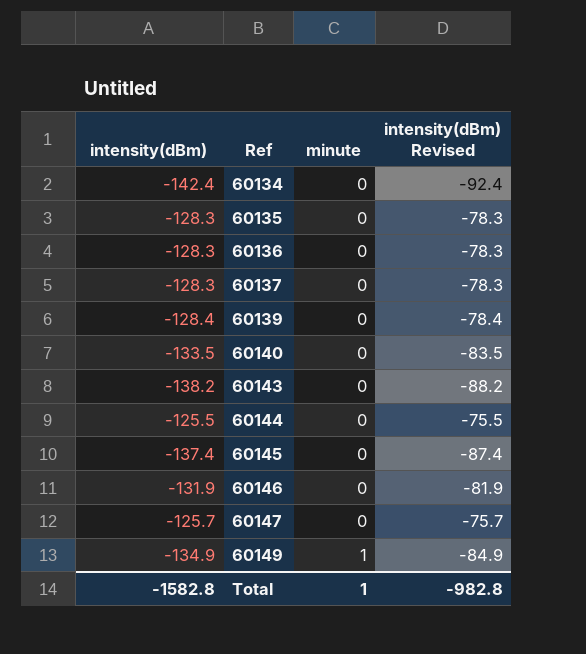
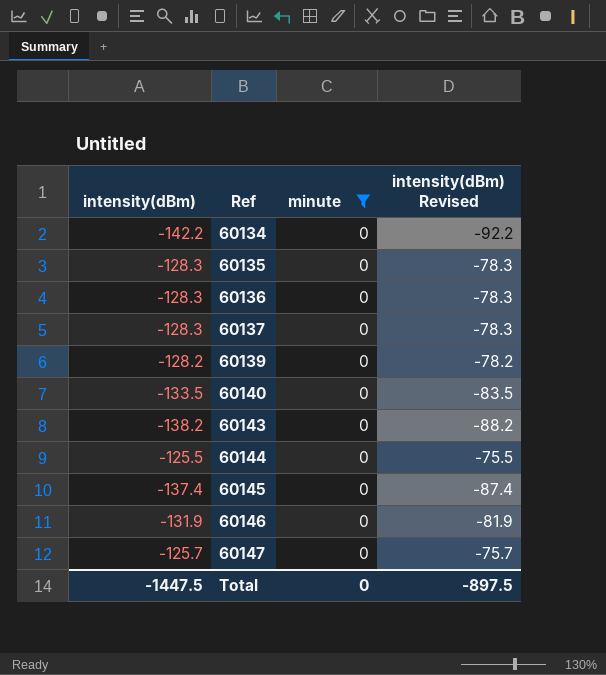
filter: none -> minute = 0
60134 | intensity(dBm): -142.4 -> -142.2
60134 | intensity(dBm) Revised: -92.4 -> -92.2
60139 | intensity(dBm): -128.4 -> -128.2
60139 | intensity(dBm) Revised: -78.4 -> -78.2
Total | intensity(dBm): -1582.8 -> -1447.5
Total | minute: 1 -> 0
Total | intensity(dBm) Revised: -982.8 -> -897.5

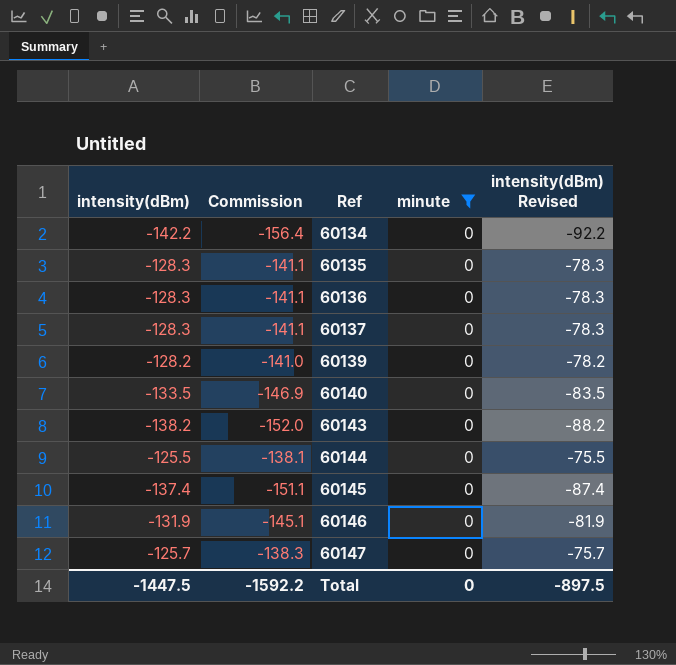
column Commission | formula: none -> [intensity(dBm)] * 1.1

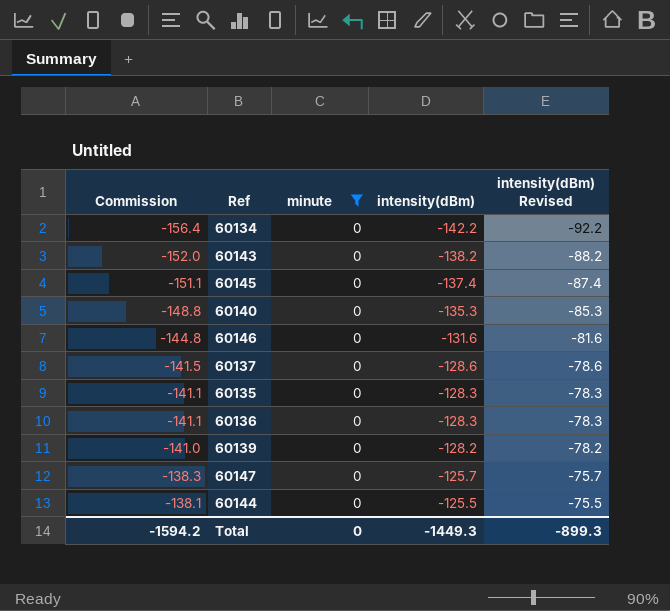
row order: Ref ascending -> Commission ascending
column intensity(dBm) | position: 1 -> 4
60140 | Commission: -146.9 -> -148.8
60140 | intensity(dBm): -133.5 -> -135.3
60140 | intensity(dBm) Revised: -83.5 -> -85.3
60146 | Commission: -145.1 -> -144.8
60146 | intensity(dBm): -131.9 -> -131.6
60146 | intensity(dBm) Revised: -81.9 -> -81.6
60137 | Commission: -141.1 -> -141.5
60137 | intensity(dBm): -128.3 -> -128.6
60137 | intensity(dBm) Revised: -78.3 -> -78.6
Total | Commission: -1592.2 -> -1594.2
Total | intensity(dBm): -1447.5 -> -1449.3
Total | intensity(dBm) Revised: -897.5 -> -899.3

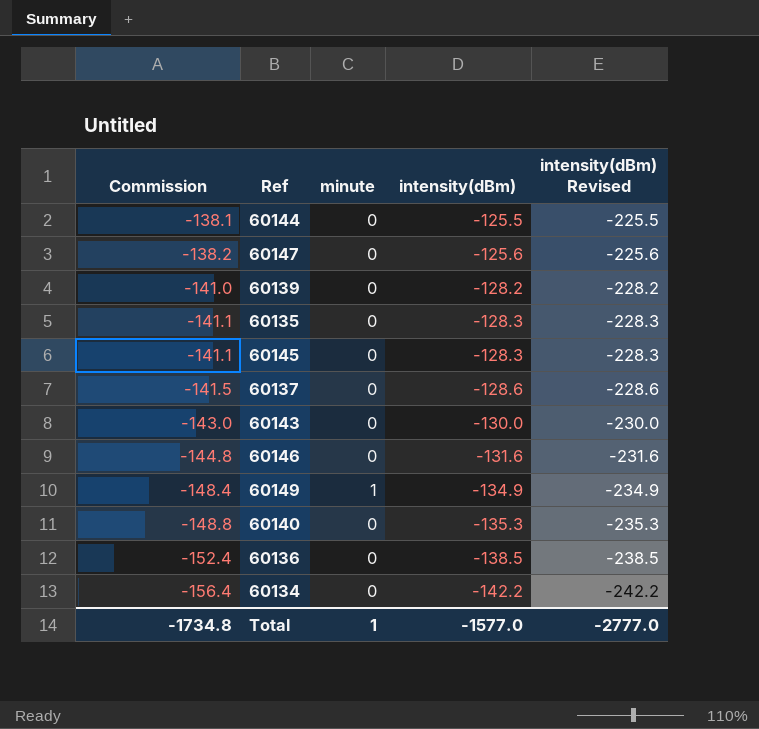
filter: minute = 0 -> none
row order: Commission ascending -> Commission descending
column intensity(dBm) Revised | formula: [intensity(dBm)] + 50 -> [intensity(dBm)] - 100
60147 | Commission: -138.3 -> -138.2
60147 | intensity(dBm): -125.7 -> -125.6
60145 | Commission: -151.1 -> -141.1
60145 | intensity(dBm): -137.4 -> -128.3
60143 | Commission: -152.0 -> -143.0
60143 | intensity(dBm): -138.2 -> -130.0
60136 | Commission: -141.1 -> -152.4
60136 | intensity(dBm): -128.3 -> -138.5
Total | Commission: -1594.2 -> -1734.8
Total | minute: 0 -> 1
Total | intensity(dBm): -1449.3 -> -1577.0
Total | intensity(dBm) Revised: -899.3 -> -2777.0

